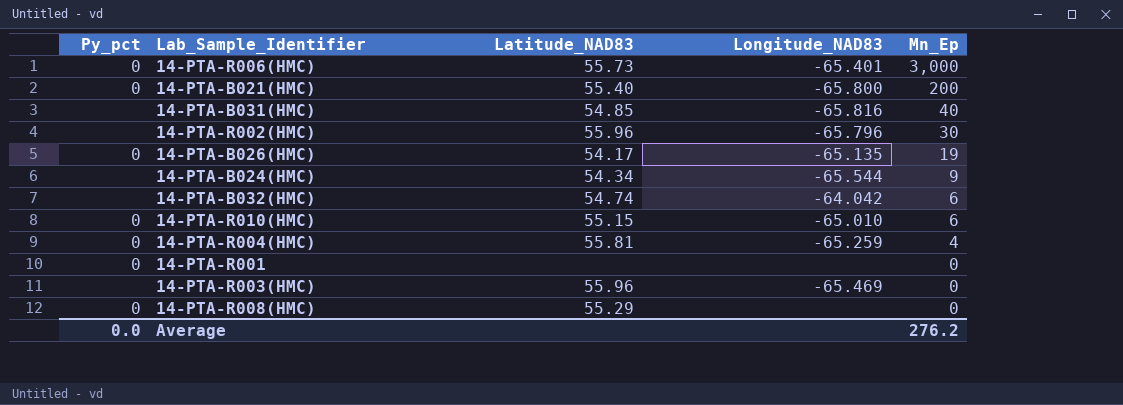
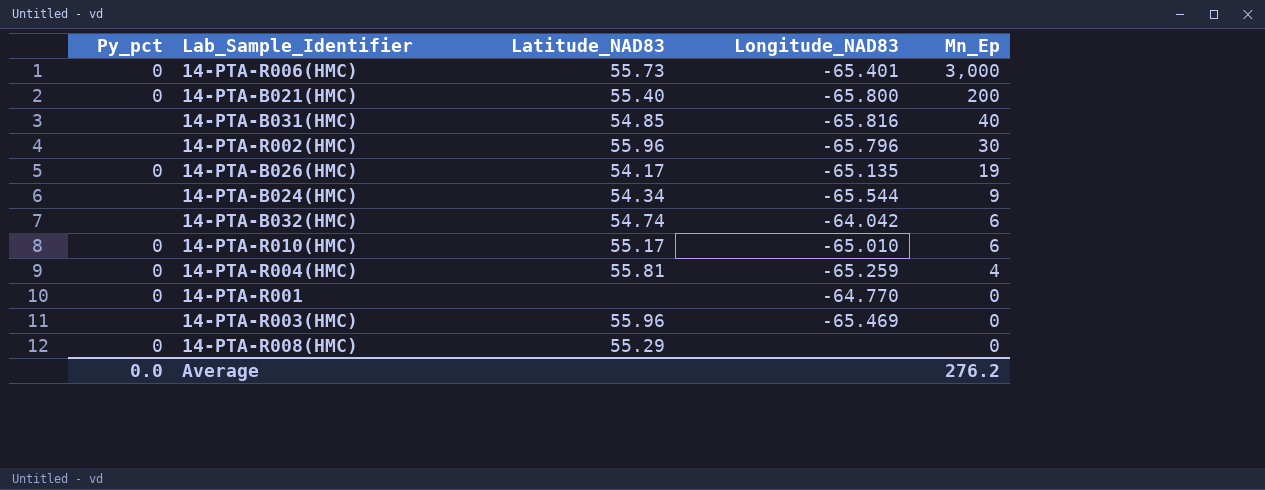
14-PTA-R010(HMC) | Latitude_NAD83: 55.15 -> 55.17
14-PTA-R001 | Longitude_NAD83: none -> -64.770

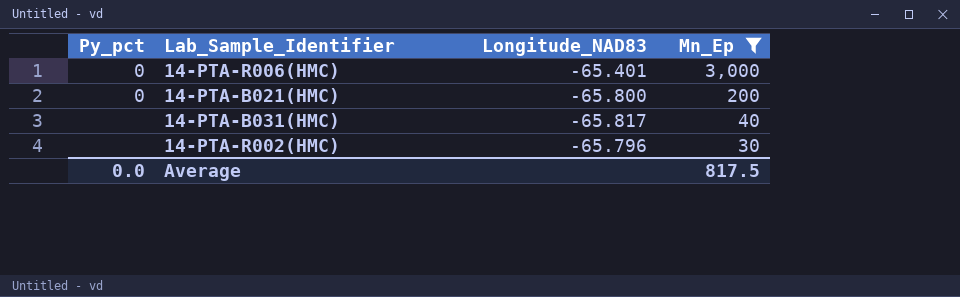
filter: none -> Mn_Ep >= 30
column Latitude_NAD83 | position: 3 -> none
14-PTA-B031(HMC) | Longitude_NAD83: -65.816 -> -65.817
Average | Mn_Ep: 276.2 -> 817.5

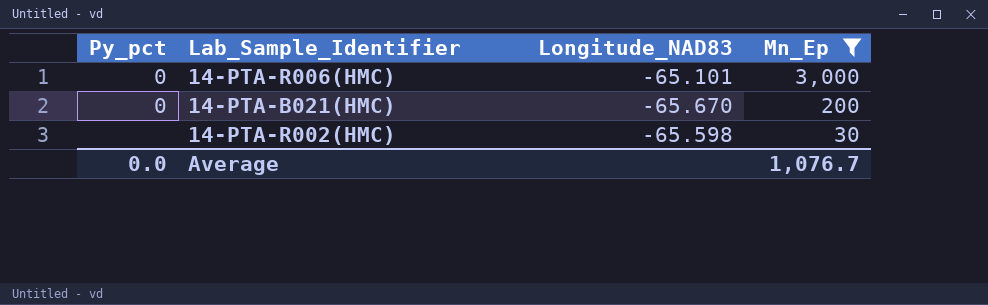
row 14-PTA-B031(HMC): none | -65.817 | 40 -> none
14-PTA-R006(HMC) | Longitude_NAD83: -65.401 -> -65.101
14-PTA-B021(HMC) | Longitude_NAD83: -65.800 -> -65.670
14-PTA-R002(HMC) | Longitude_NAD83: -65.796 -> -65.598
Average | Mn_Ep: 817.5 -> 1,076.7

